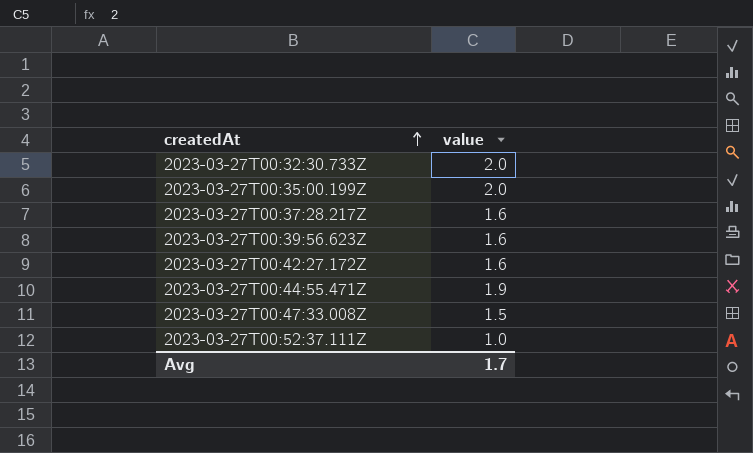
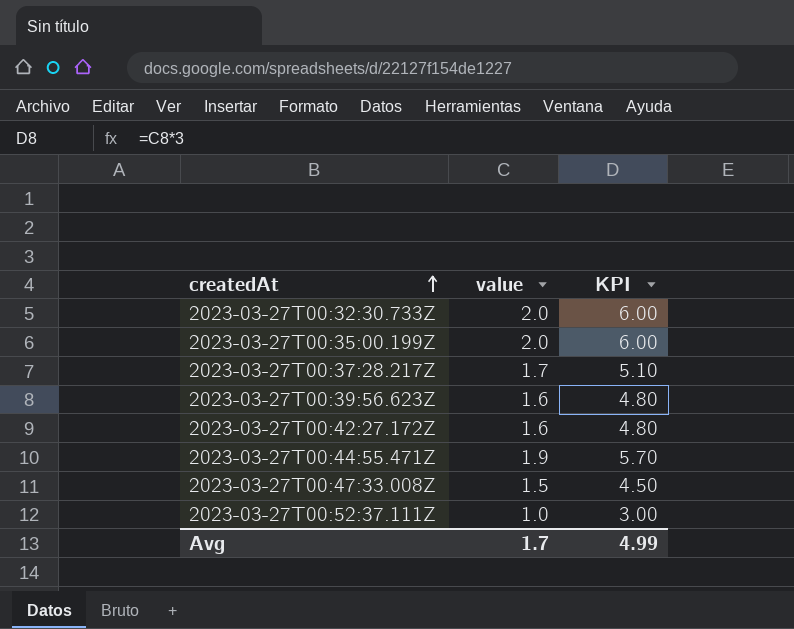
column KPI | formula: none -> [value] * 3
2023-03-27T00:37:28.217Z | value: 1.6 -> 1.7

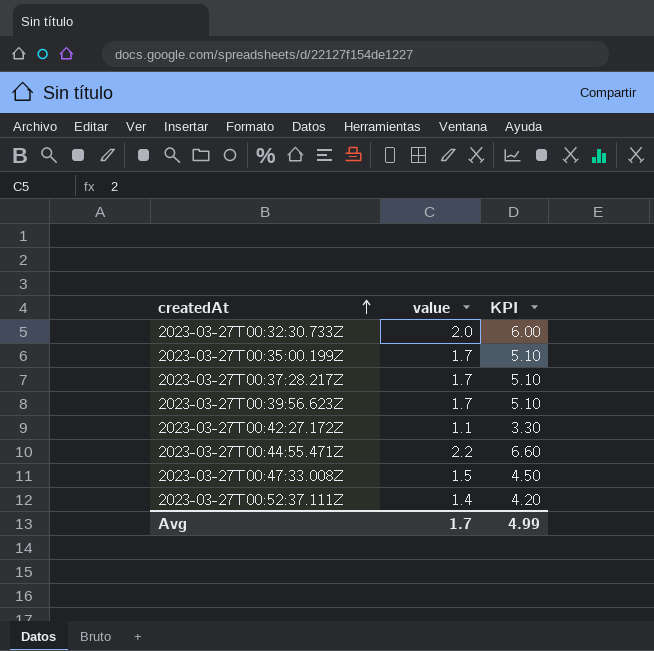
2023-03-27T00:35:00.199Z | value: 2.0 -> 1.7
2023-03-27T00:35:00.199Z | KPI: 6.00 -> 5.10
2023-03-27T00:39:56.623Z | value: 1.6 -> 1.7
2023-03-27T00:39:56.623Z | KPI: 4.80 -> 5.10
2023-03-27T00:42:27.172Z | value: 1.6 -> 1.1
2023-03-27T00:42:27.172Z | KPI: 4.80 -> 3.30
2023-03-27T00:44:55.471Z | value: 1.9 -> 2.2
2023-03-27T00:44:55.471Z | KPI: 5.70 -> 6.60
2023-03-27T00:52:37.111Z | value: 1.0 -> 1.4
2023-03-27T00:52:37.111Z | KPI: 3.00 -> 4.20

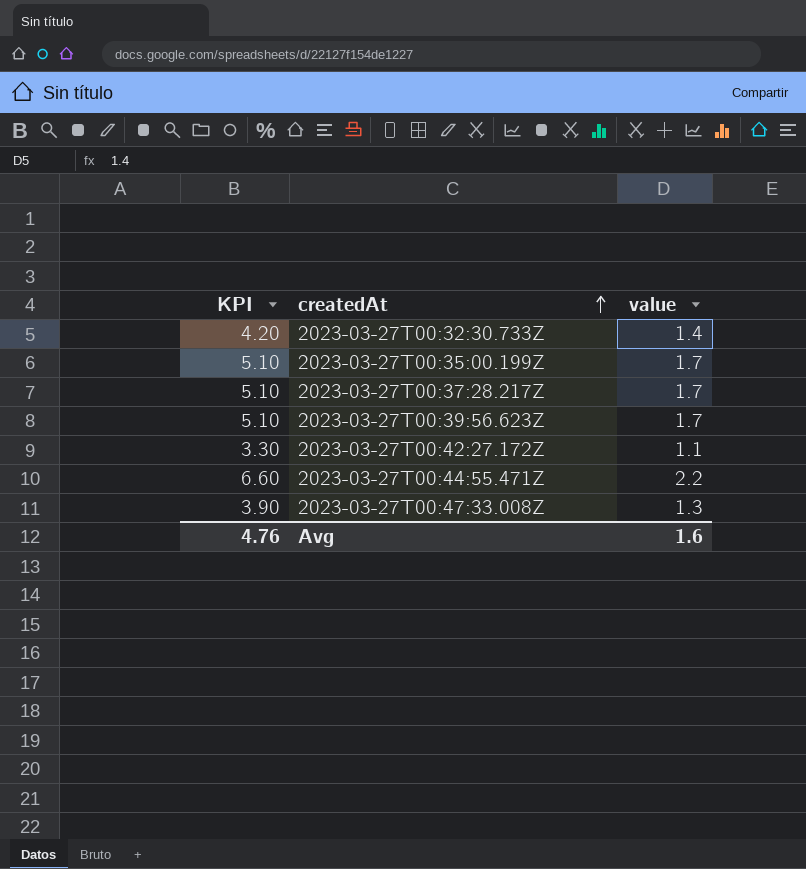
column KPI | position: 3 -> 1
row 2023-03-27T00:52:37.111Z: 1.4 | 4.20 -> none
2023-03-27T00:32:30.733Z | KPI: 6.00 -> 4.20
2023-03-27T00:32:30.733Z | value: 2.0 -> 1.4
2023-03-27T00:47:33.008Z | KPI: 4.50 -> 3.90
2023-03-27T00:47:33.008Z | value: 1.5 -> 1.3
Avg | KPI: 4.99 -> 4.76
Avg | value: 1.7 -> 1.6

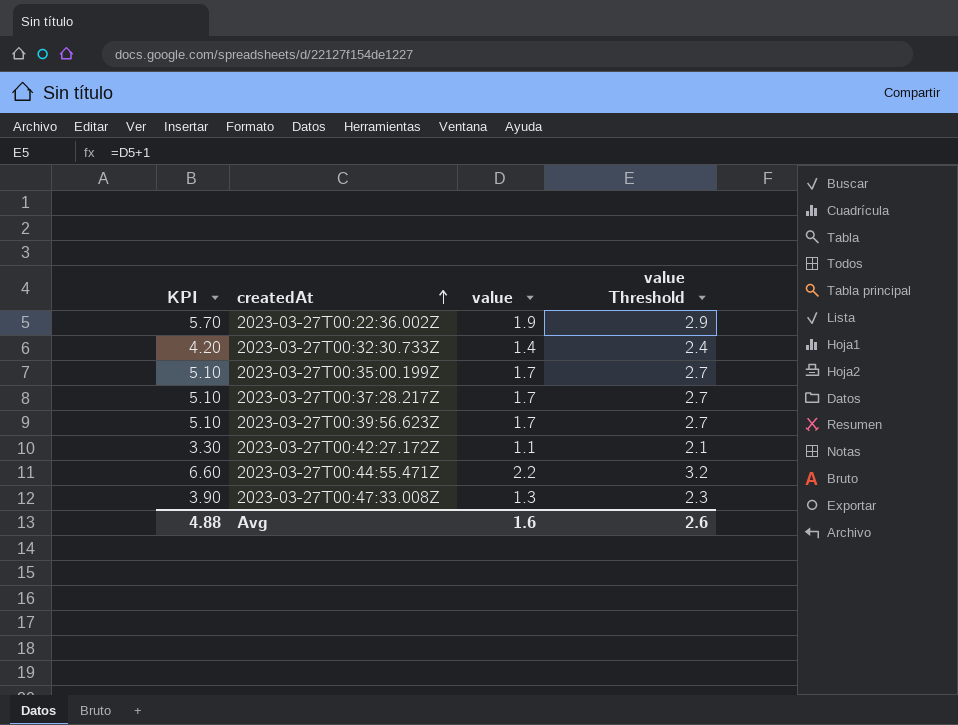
column value Threshold | formula: none -> [value] + 1
row 2023-03-27T00:22:36.002Z: none -> 5.70 | 1.9 | 2.9
Avg | KPI: 4.76 -> 4.88

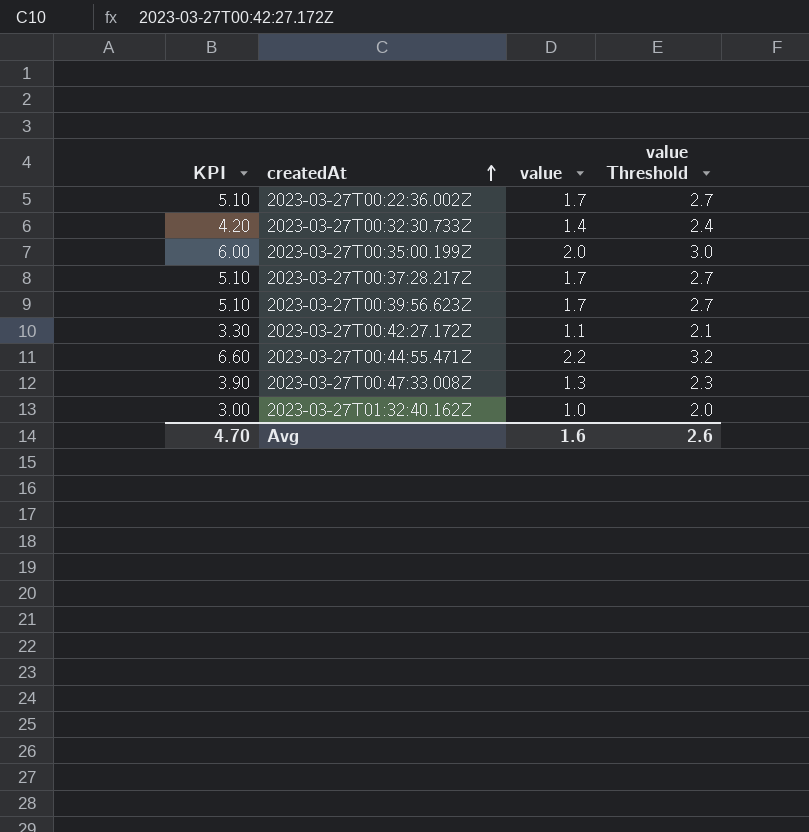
2023-03-27T00:22:36.002Z | KPI: 5.70 -> 5.10
2023-03-27T00:22:36.002Z | value: 1.9 -> 1.7
2023-03-27T00:22:36.002Z | value Threshold: 2.9 -> 2.7
2023-03-27T00:35:00.199Z | KPI: 5.10 -> 6.00
2023-03-27T00:35:00.199Z | value: 1.7 -> 2.0
2023-03-27T00:35:00.199Z | value Threshold: 2.7 -> 3.0
row 2023-03-27T01:32:40.162Z: none -> 3.00 | 1.0 | 2.0
Avg | KPI: 4.88 -> 4.70

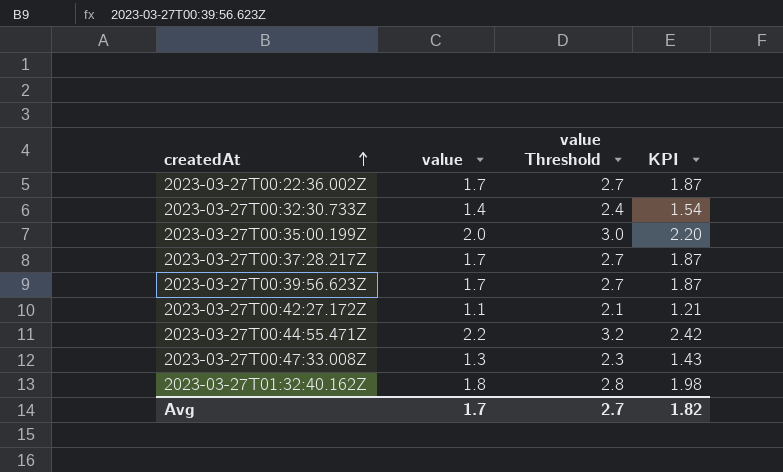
column KPI | formula: [value] * 3 -> [value] * 1.1
column KPI | position: 1 -> 4
2023-03-27T01:32:40.162Z | value: 1.0 -> 1.8
2023-03-27T01:32:40.162Z | value Threshold: 2.0 -> 2.8
Avg | value: 1.6 -> 1.7
Avg | value Threshold: 2.6 -> 2.7
Avg | KPI: 4.70 -> 1.82

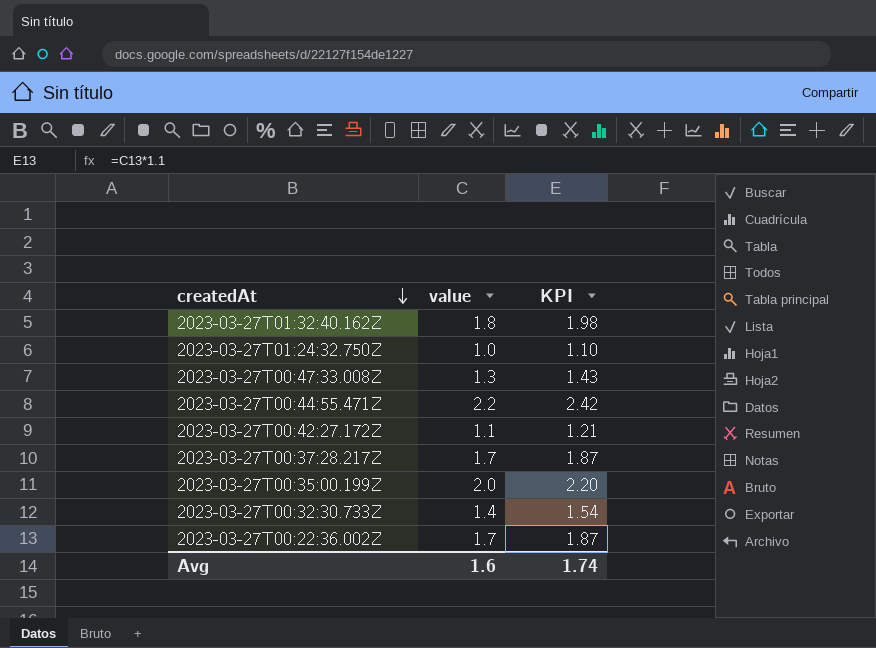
row order: createdAt ascending -> createdAt descending
column value Threshold | formula: [value] + 1 -> none
row 2023-03-27T00:39:56.623Z: 1.7 | 2.7 | 1.87 -> none
row 2023-03-27T01:24:32.750Z: none -> 1.0 | 1.10
Avg | value: 1.7 -> 1.6
Avg | KPI: 1.82 -> 1.74

